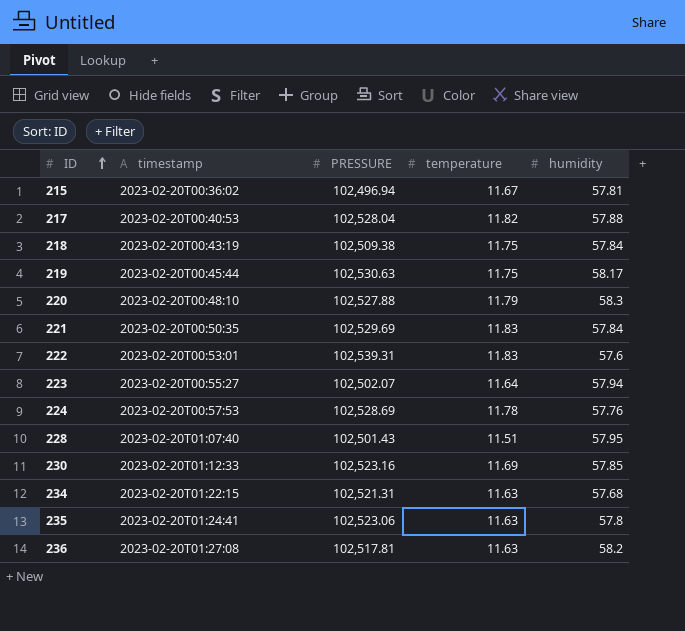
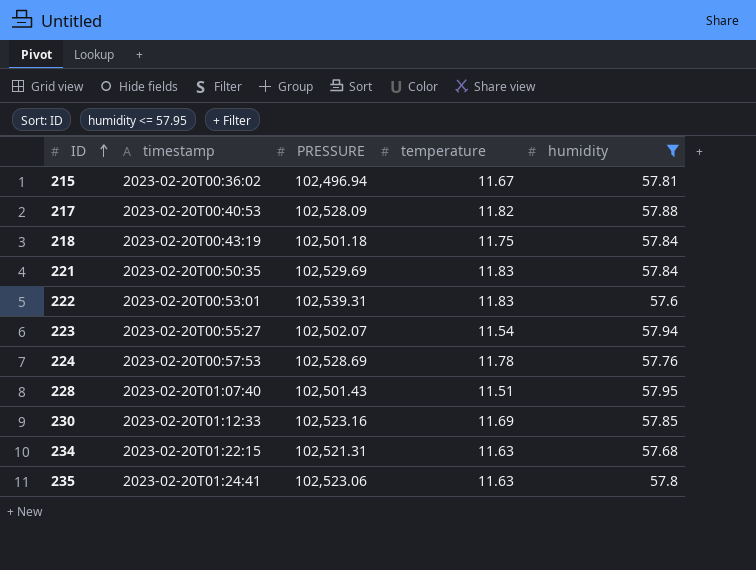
filter: none -> humidity <= 57.95
217 | PRESSURE: 102,528.04 -> 102,528.09
218 | PRESSURE: 102,509.38 -> 102,501.18
223 | temperature: 11.64 -> 11.54

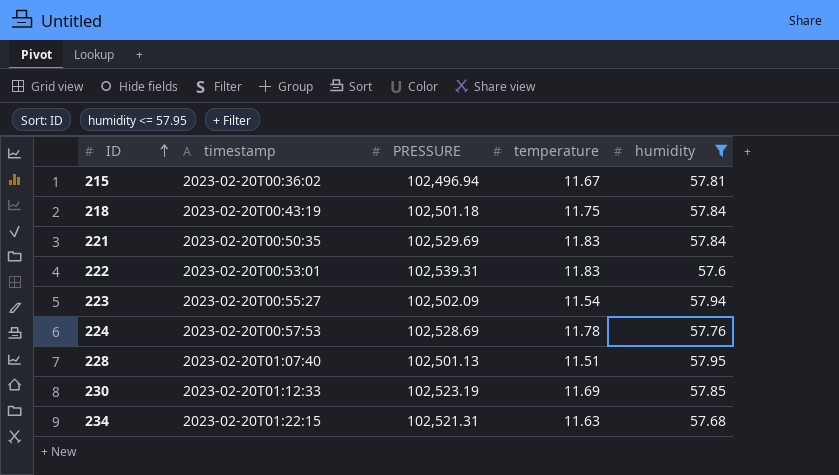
row 217: 2023-02-20T00:40:53 | 102,528.09 | 11.82 | 57.88 -> none
row 235: 2023-02-20T01:24:41 | 102,523.06 | 11.63 | 57.8 -> none
223 | PRESSURE: 102,502.07 -> 102,502.09
228 | PRESSURE: 102,501.43 -> 102,501.13
230 | PRESSURE: 102,523.16 -> 102,523.19

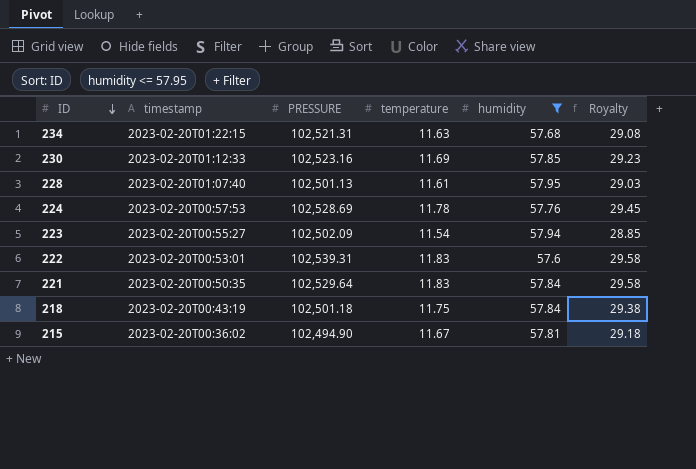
row order: ID ascending -> ID descending
column Royalty | formula: none -> [temperature] * 2.5
230 | PRESSURE: 102,523.19 -> 102,523.16
228 | temperature: 11.51 -> 11.61
221 | PRESSURE: 102,529.69 -> 102,529.64
215 | PRESSURE: 102,496.94 -> 102,494.90

